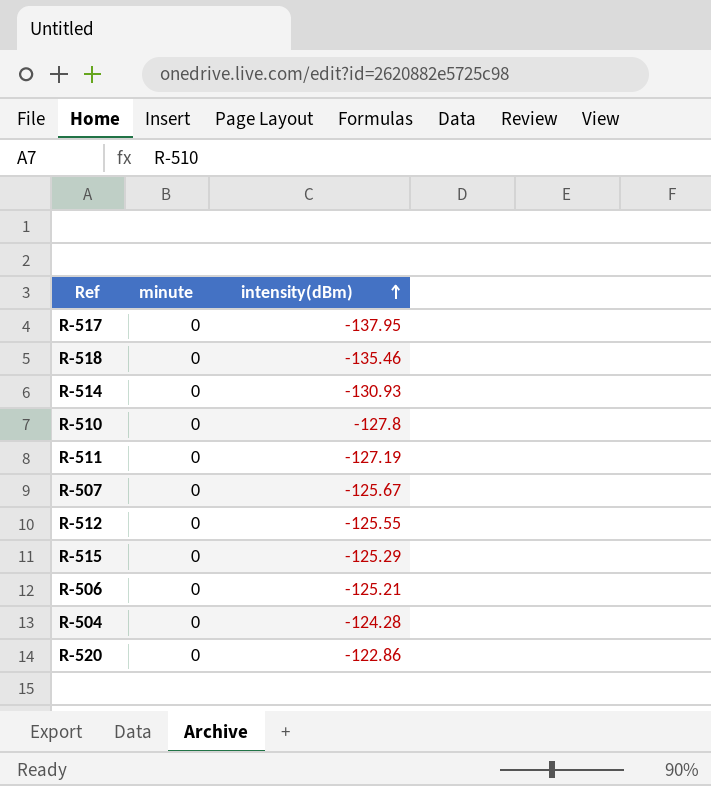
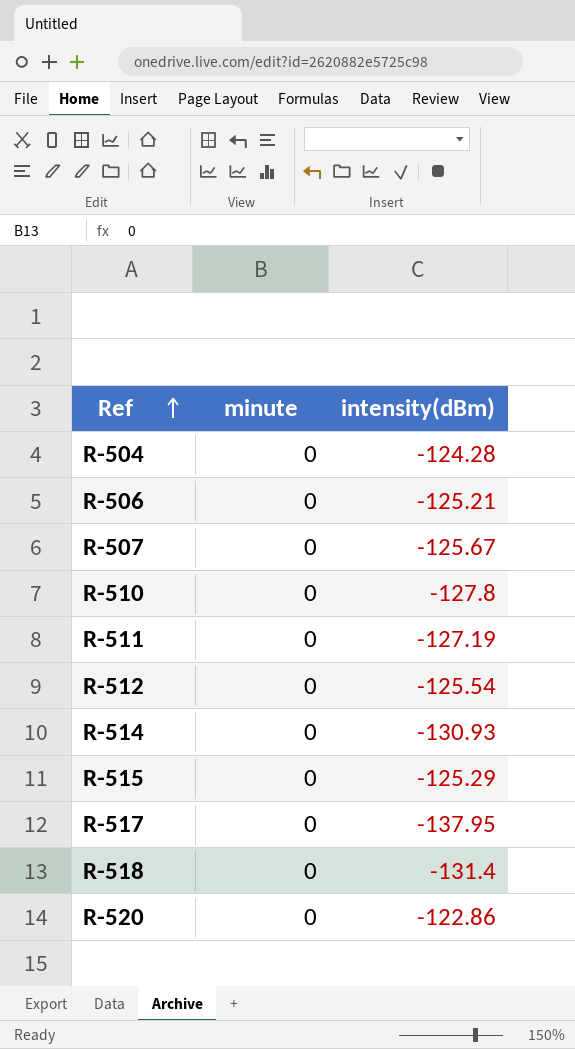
row order: intensity(dBm) ascending -> Ref ascending
R-512 | intensity(dBm): -125.55 -> -125.54
R-518 | intensity(dBm): -135.46 -> -131.4

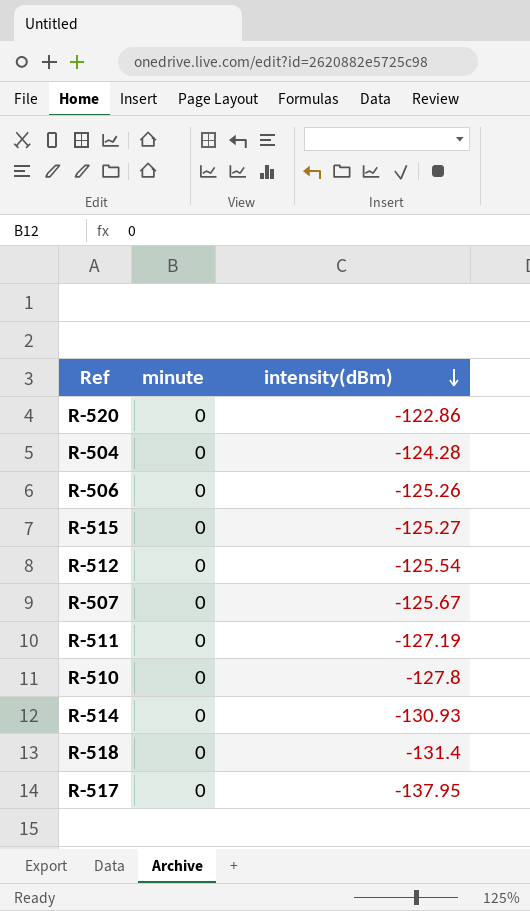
row order: Ref ascending -> intensity(dBm) descending
R-506 | intensity(dBm): -125.21 -> -125.26
R-515 | intensity(dBm): -125.29 -> -125.27

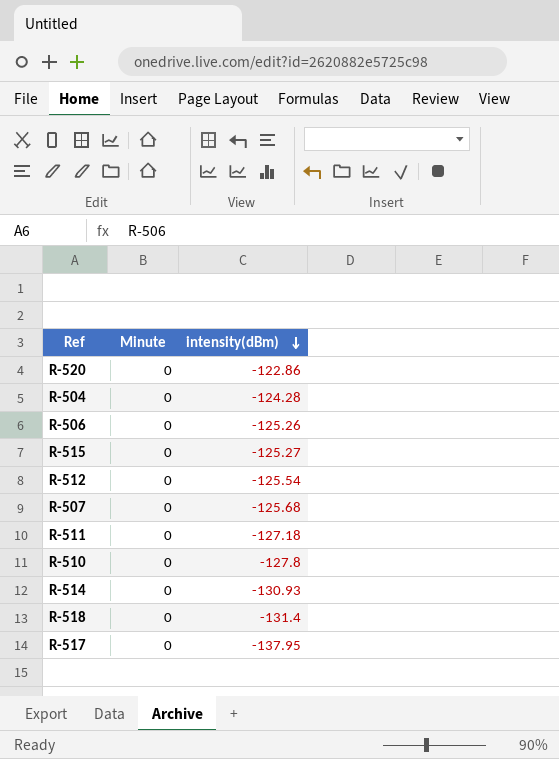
column name: minute -> Minute
R-507 | intensity(dBm): -125.67 -> -125.68
R-511 | intensity(dBm): -127.19 -> -127.18

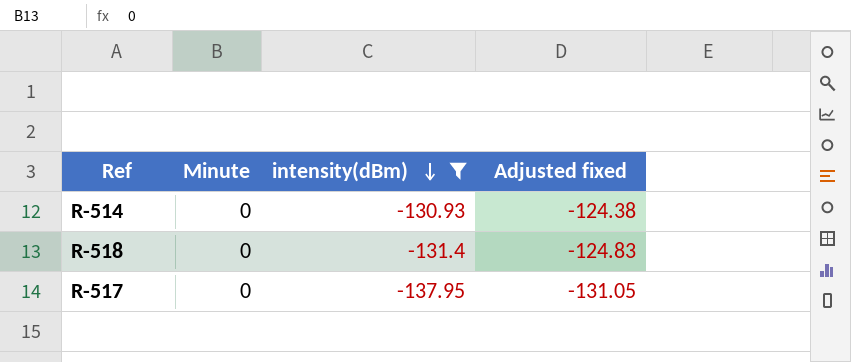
filter: none -> intensity(dBm) <= -130.93
column Adjusted fixed | formula: none -> [intensity(dBm)] * 0.95

